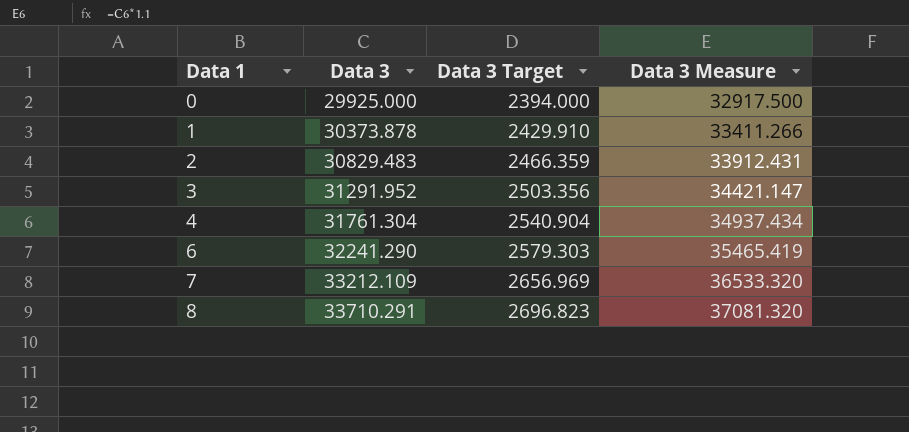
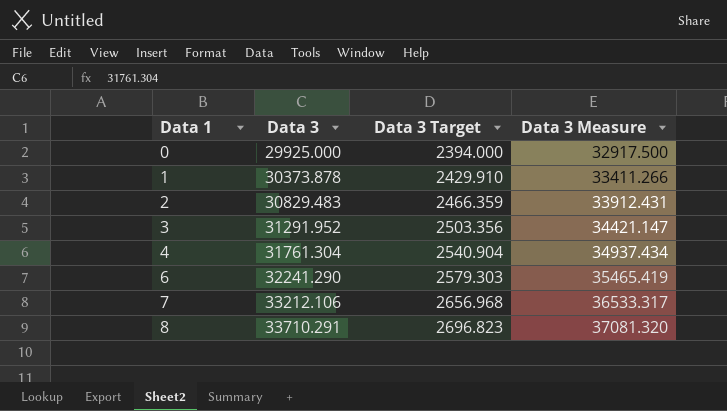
7 | Data 3: 33212.109 -> 33212.106
7 | Data 3 Target: 2656.969 -> 2656.968
7 | Data 3 Measure: 36533.320 -> 36533.317

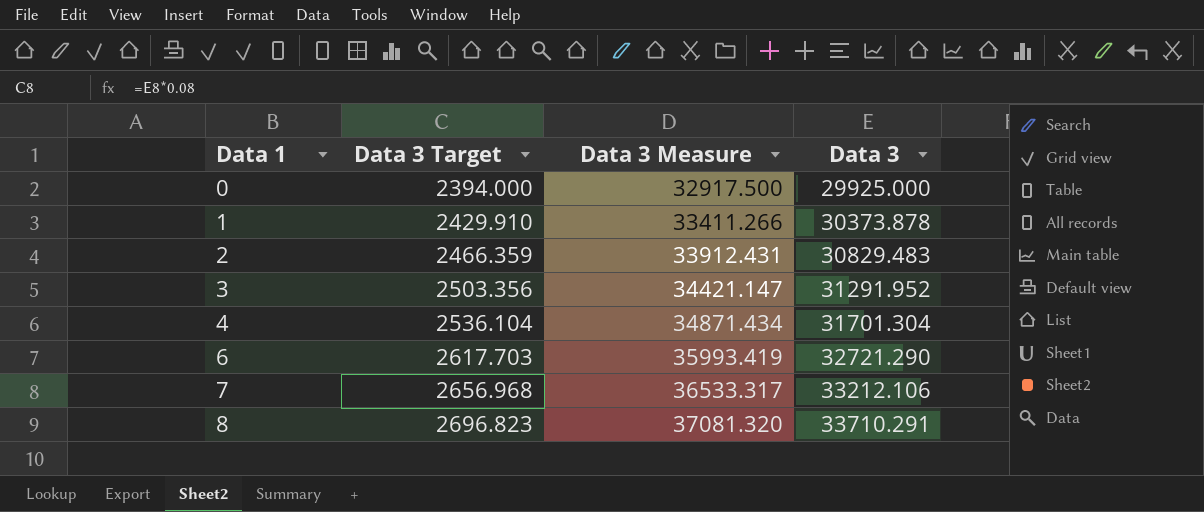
column Data 3 | position: 2 -> 4
4 | Data 3 Target: 2540.904 -> 2536.104
4 | Data 3 Measure: 34937.434 -> 34871.434
4 | Data 3: 31761.304 -> 31701.304
6 | Data 3 Target: 2579.303 -> 2617.703
6 | Data 3 Measure: 35465.419 -> 35993.419
6 | Data 3: 32241.290 -> 32721.290

